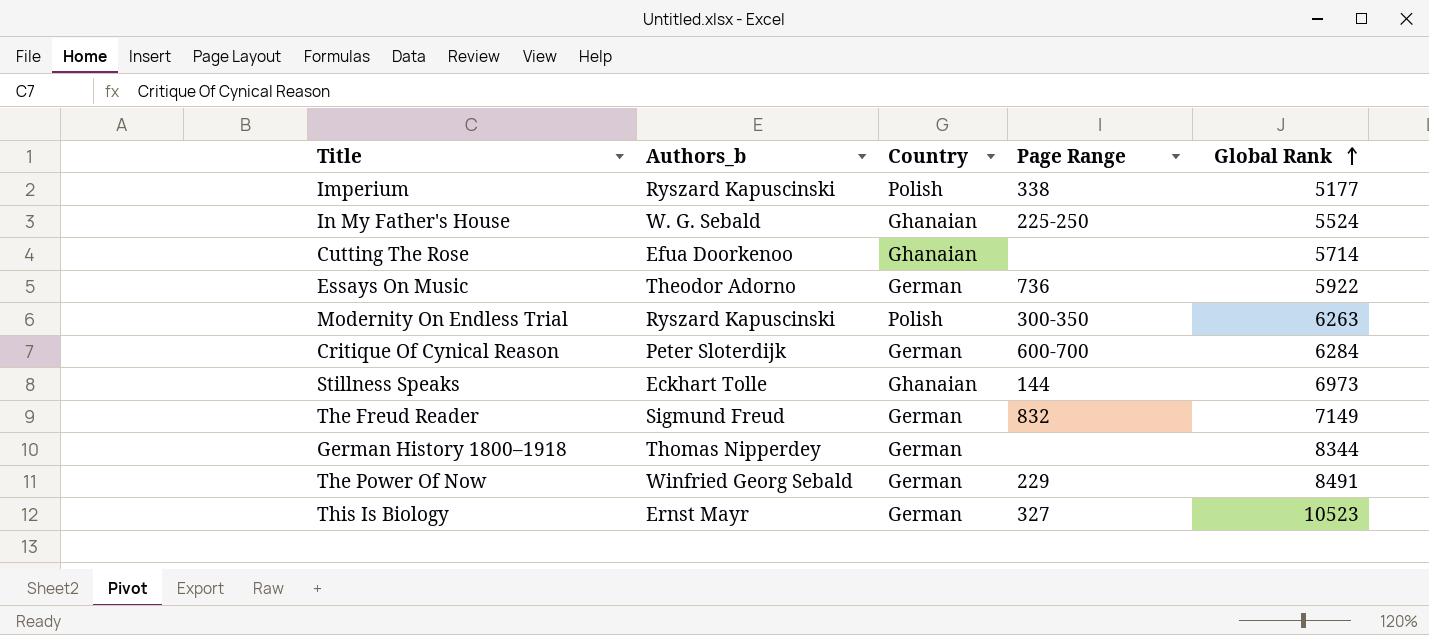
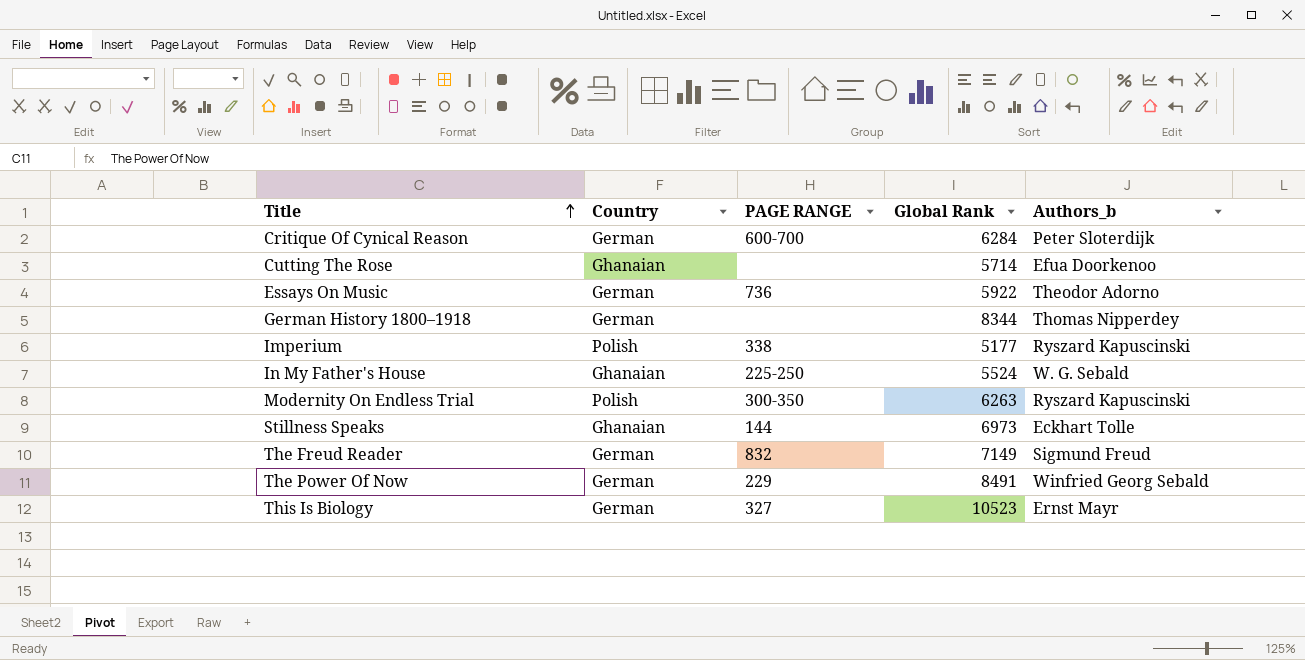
row order: Global Rank ascending -> Title ascending
column name: Page Range -> PAGE RANGE
column Authors_b | position: 2 -> 5

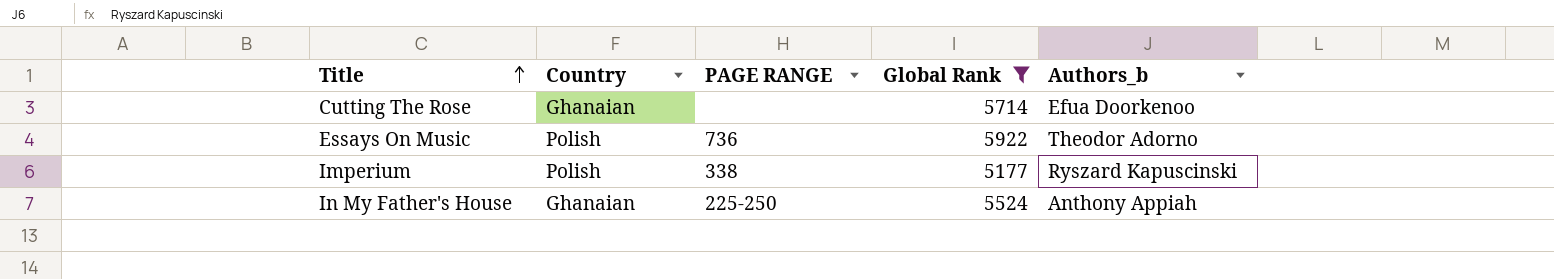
filter: none -> Global Rank <= 5922
Essays On Music | Country: German -> Polish
In My Father's House | Authors_b: W. G. Sebald -> Anthony Appiah

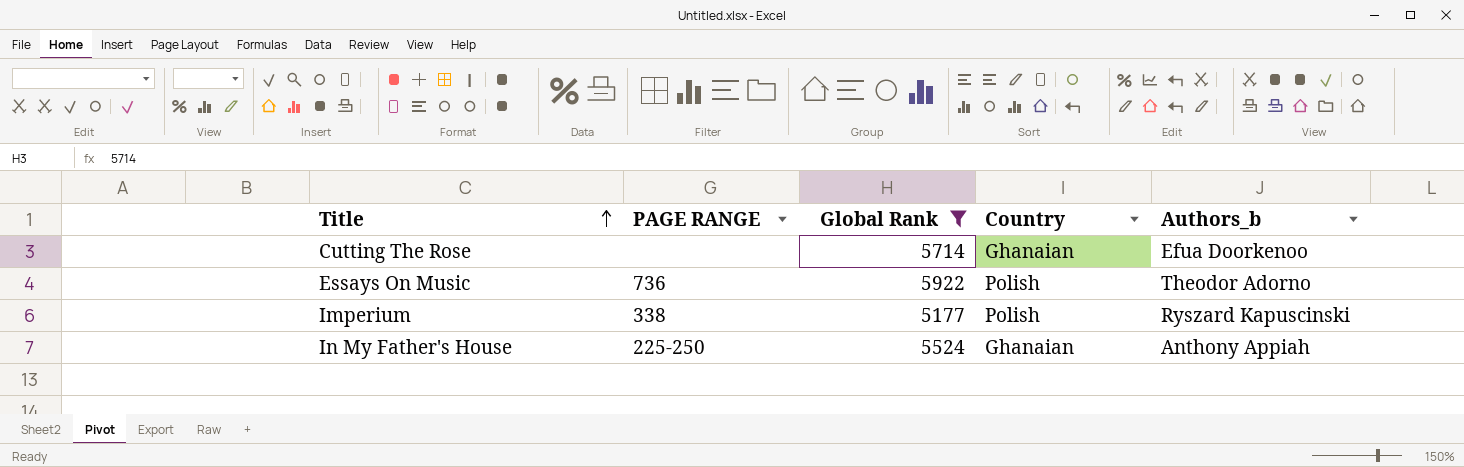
column Country | position: 2 -> 4

